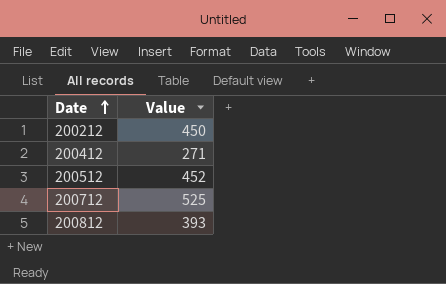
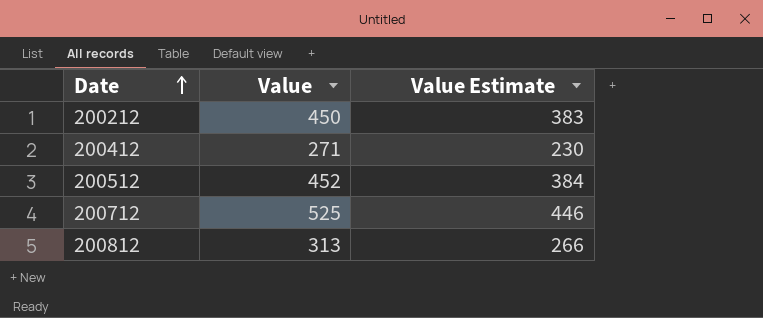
column Value Estimate | formula: none -> [Value] * 0.85
200812 | Value: 393 -> 313

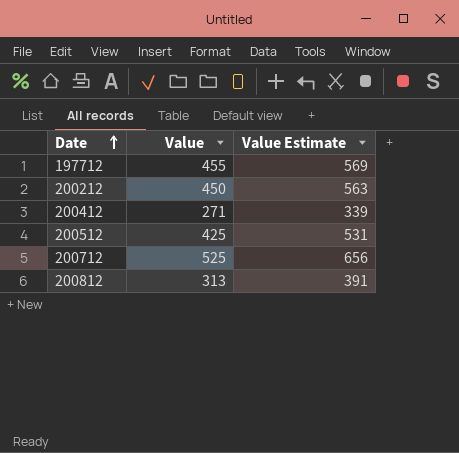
column Value Estimate | formula: [Value] * 0.85 -> [Value] * 1.25
row 197712: none -> 455 | 569
200512 | Value: 452 -> 425

